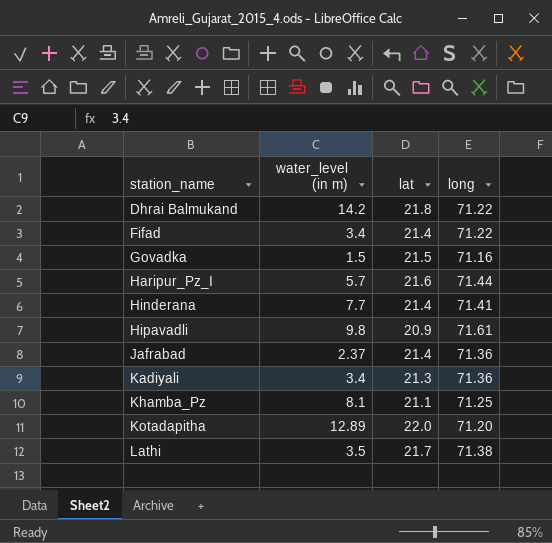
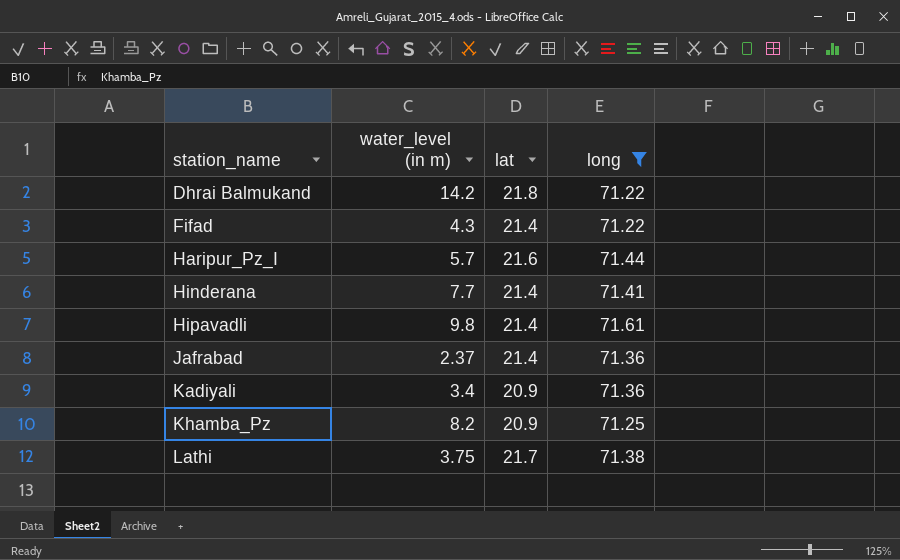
filter: none -> long >= 71.22
Fifad | water_level (in m): 3.4 -> 4.3
Hipavadli | lat: 20.9 -> 21.4
Kadiyali | lat: 21.3 -> 20.9
Khamba_Pz | water_level (in m): 8.1 -> 8.2
Khamba_Pz | lat: 21.1 -> 20.9
Lathi | water_level (in m): 3.5 -> 3.75

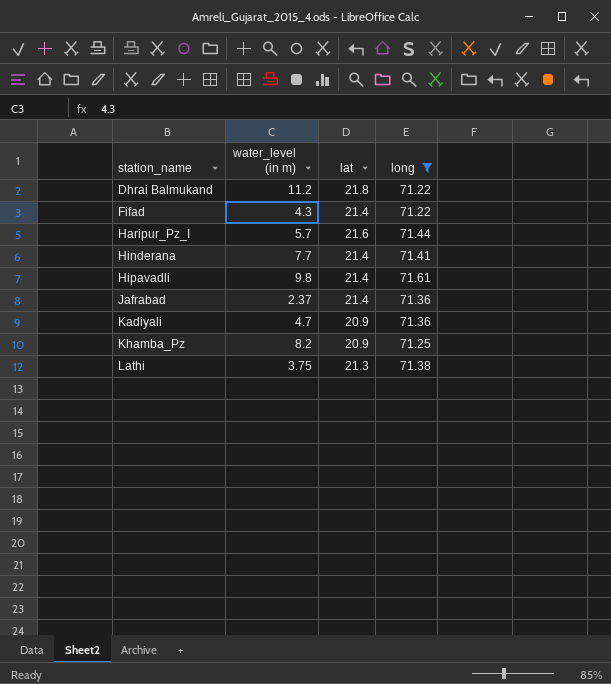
Dhrai Balmukand | water_level (in m): 14.2 -> 11.2
Kadiyali | water_level (in m): 3.4 -> 4.7
Lathi | lat: 21.7 -> 21.3

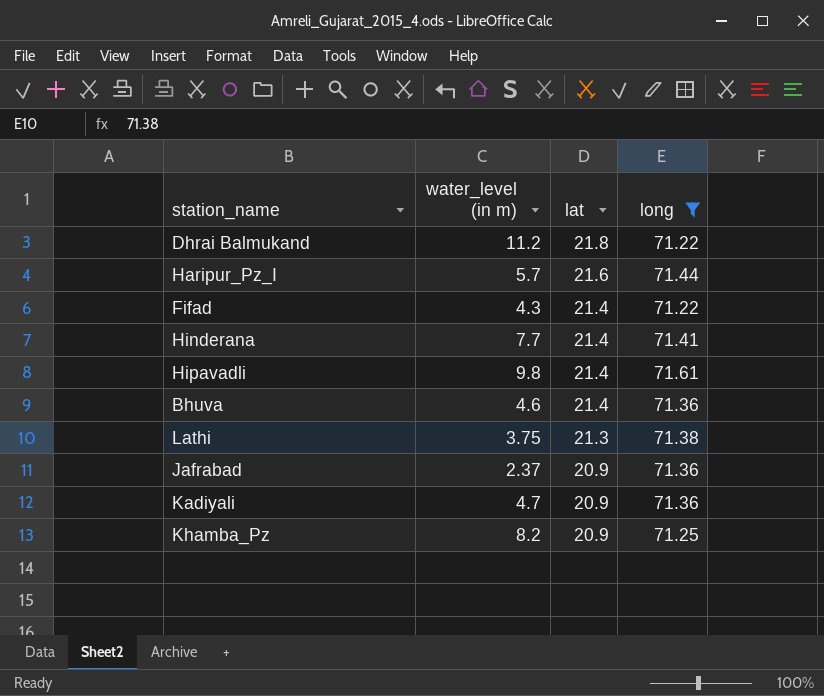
row order: station_name ascending -> lat descending
row Bhuva: none -> 4.6 | 21.4 | 71.36
Jafrabad | lat: 21.4 -> 20.9

